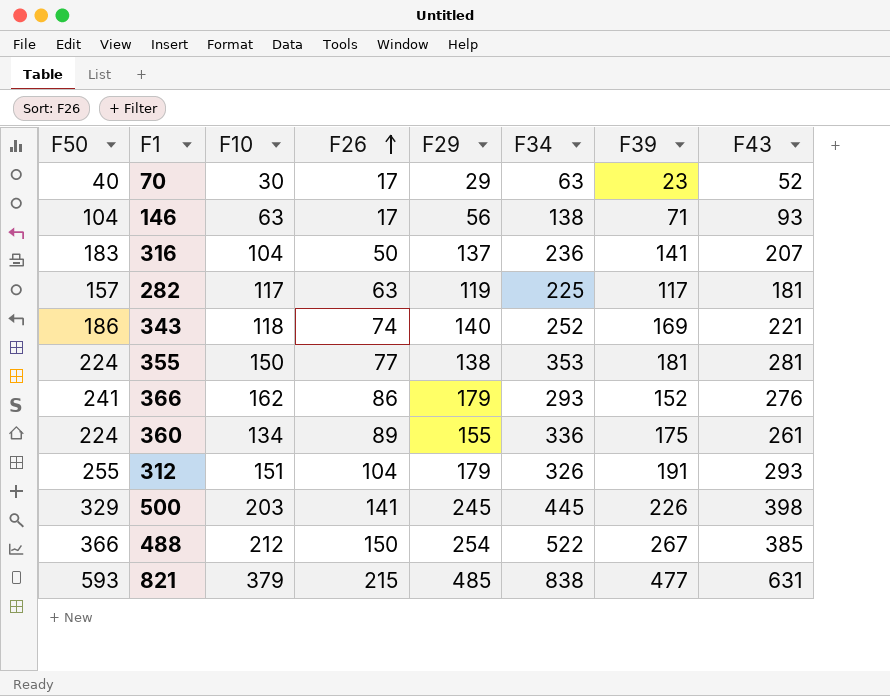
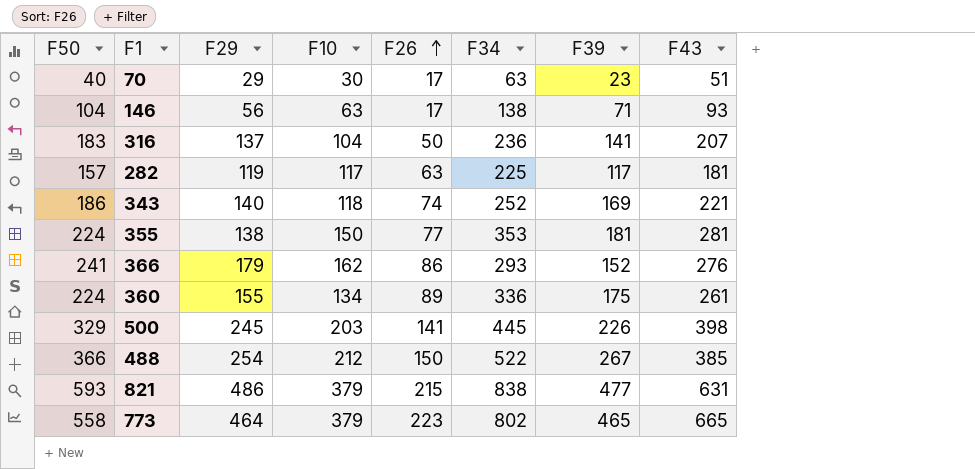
column F29 | position: 5 -> 3
row 312: 255 | 151 | 104 | 179 | 326 | 191 | 293 -> none
70 | F43: 52 -> 51
821 | F29: 485 -> 486
row 773: none -> 558 | 464 | 379 | 223 | 802 | 465 | 665

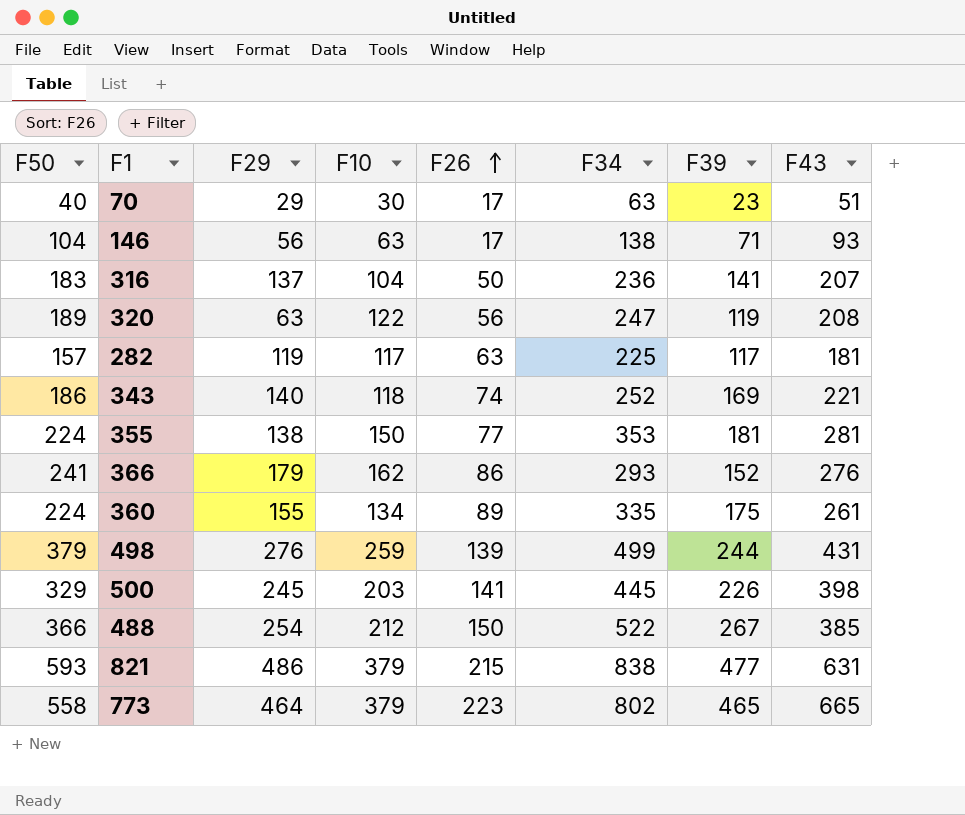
row 320: none -> 189 | 63 | 122 | 56 | 247 | 119 | 208
360 | F34: 336 -> 335
row 498: none -> 379 | 276 | 259 | 139 | 499 | 244 | 431

